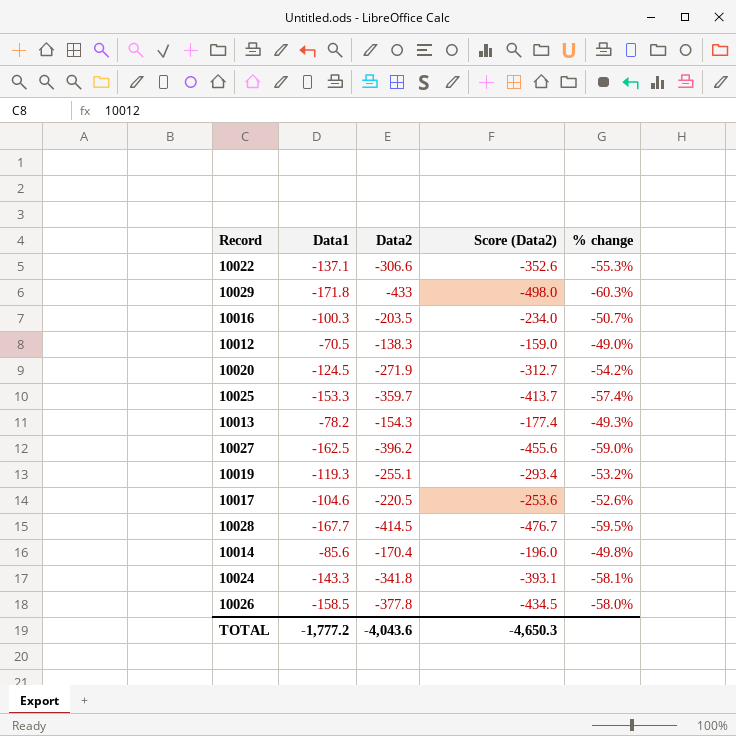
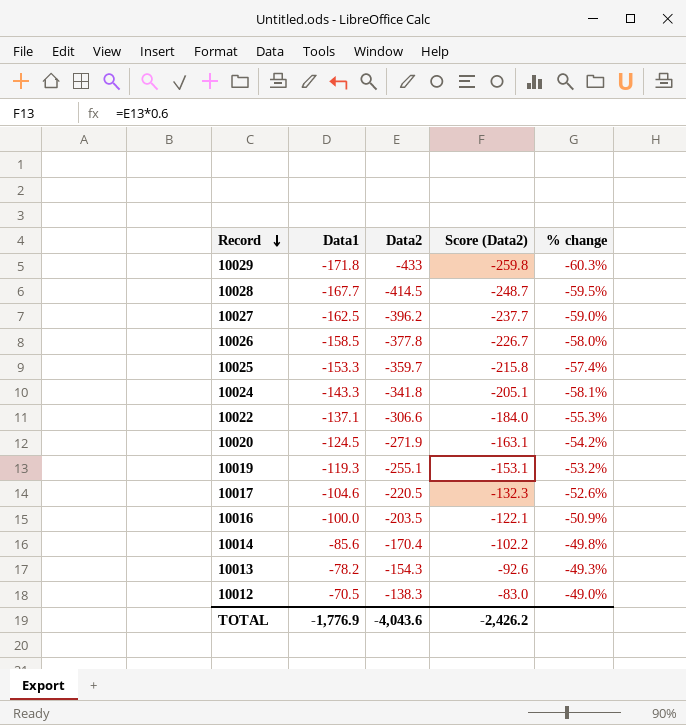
row order: none -> Record descending
column Score (Data2) | formula: [Data2] * 1.15 -> [Data2] * 0.6
10016 | Data1: -100.3 -> -100.0
10016 | % change: -50.7% -> -50.9%
TOTAL | Data1: -1,777.2 -> -1,776.9
TOTAL | Score (Data2): -4,650.3 -> -2,426.2

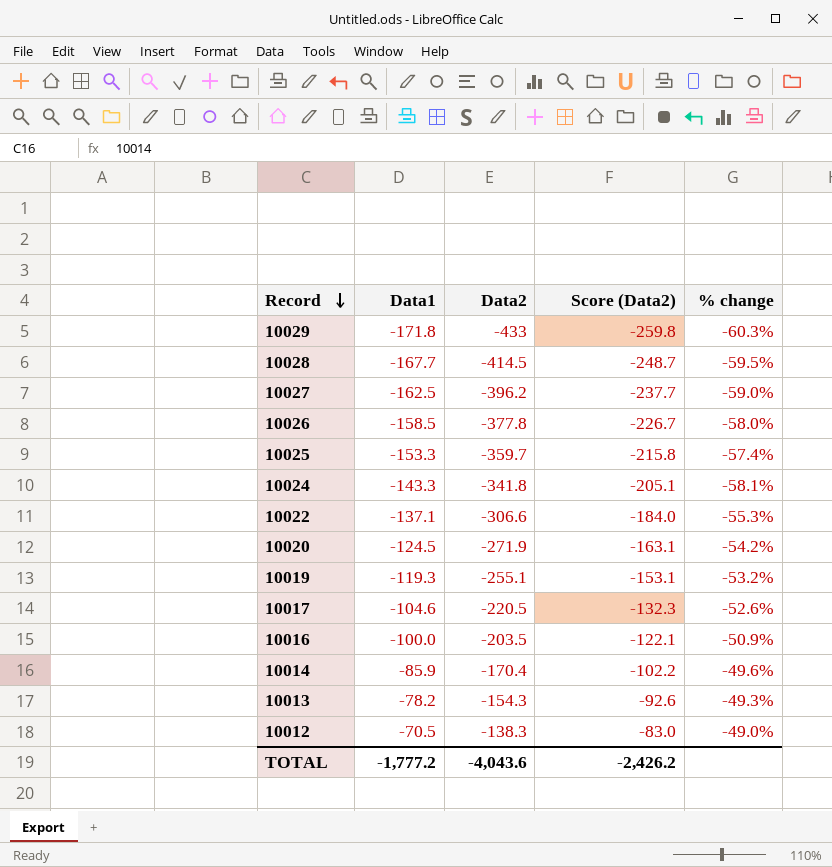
10014 | Data1: -85.6 -> -85.9
10014 | % change: -49.8% -> -49.6%
TOTAL | Data1: -1,776.9 -> -1,777.2

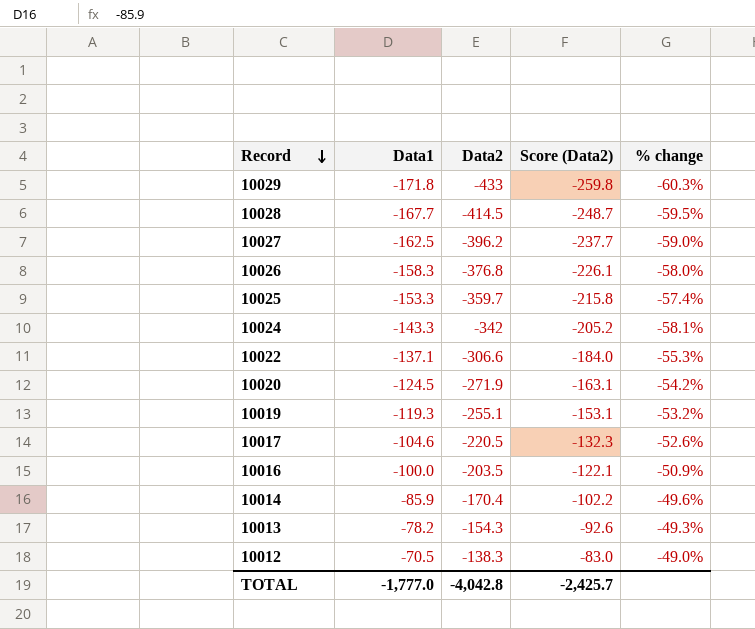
10026 | Data1: -158.5 -> -158.3
10026 | Data2: -377.8 -> -376.8
10026 | Score (Data2): -226.7 -> -226.1
10024 | Data2: -341.8 -> -342
10024 | Score (Data2): -205.1 -> -205.2
TOTAL | Data1: -1,777.2 -> -1,777.0
TOTAL | Data2: -4,043.6 -> -4,042.8
TOTAL | Score (Data2): -2,426.2 -> -2,425.7

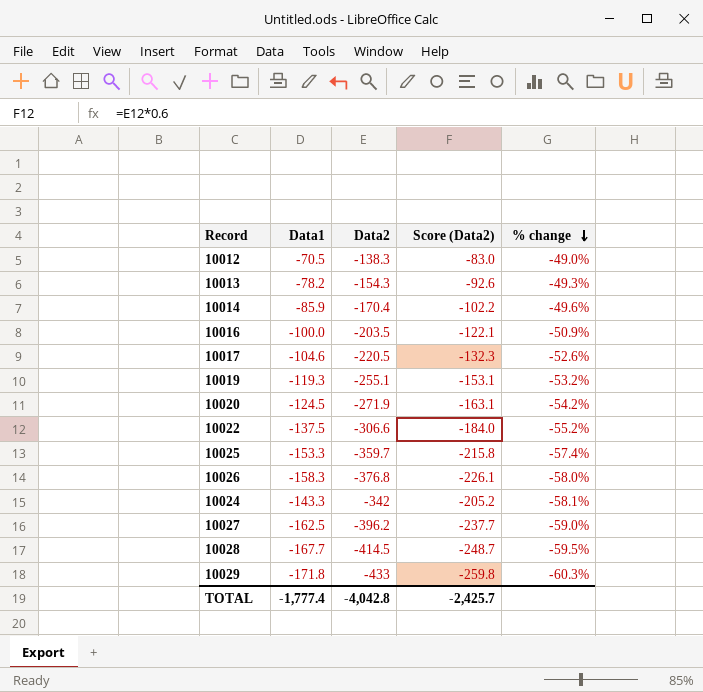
row order: Record descending -> % change descending
10022 | Data1: -137.1 -> -137.5
10022 | % change: -55.3% -> -55.2%
TOTAL | Data1: -1,777.0 -> -1,777.4

